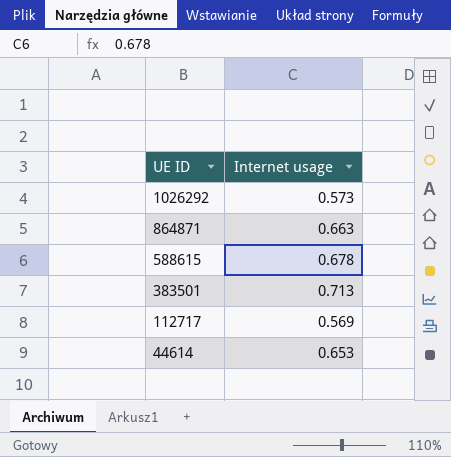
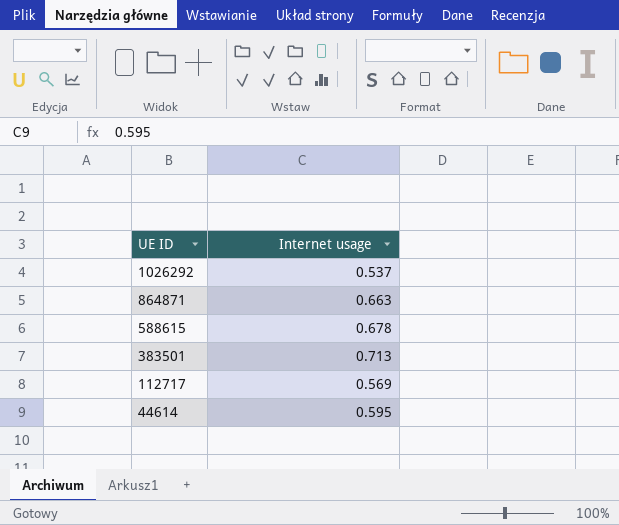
1026292 | Internet usage: 0.573 -> 0.537
44614 | Internet usage: 0.653 -> 0.595

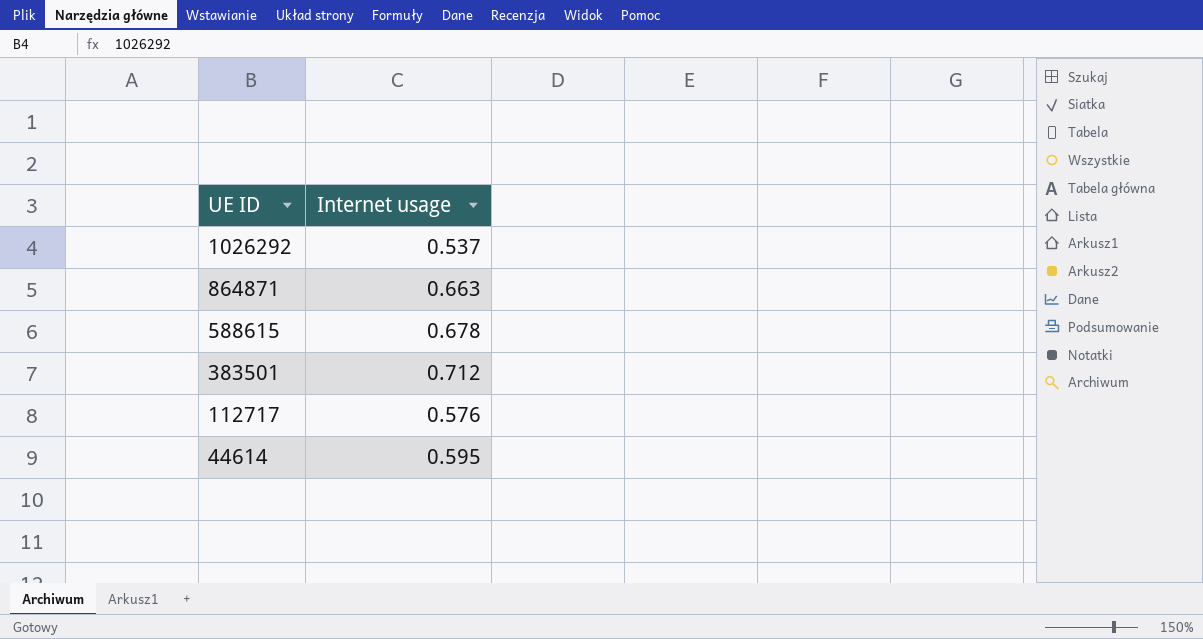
383501 | Internet usage: 0.713 -> 0.712
112717 | Internet usage: 0.569 -> 0.576

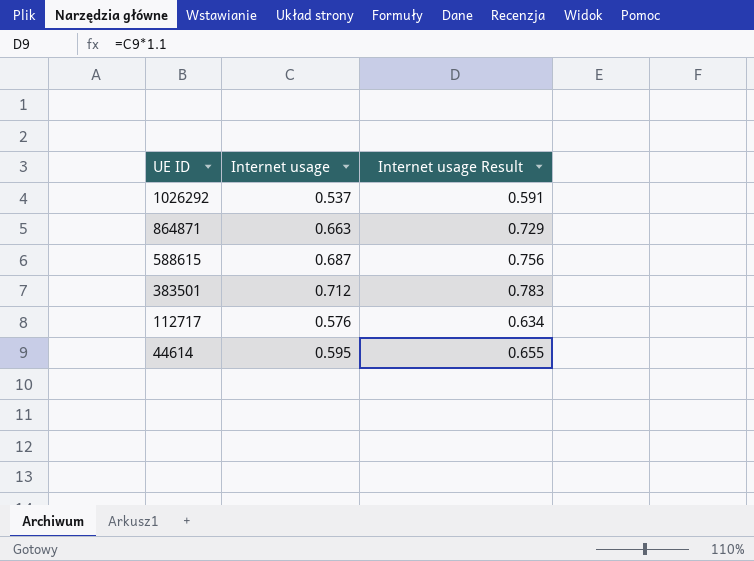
column Internet usage Result | formula: none -> [Internet usage] * 1.1
588615 | Internet usage: 0.678 -> 0.687

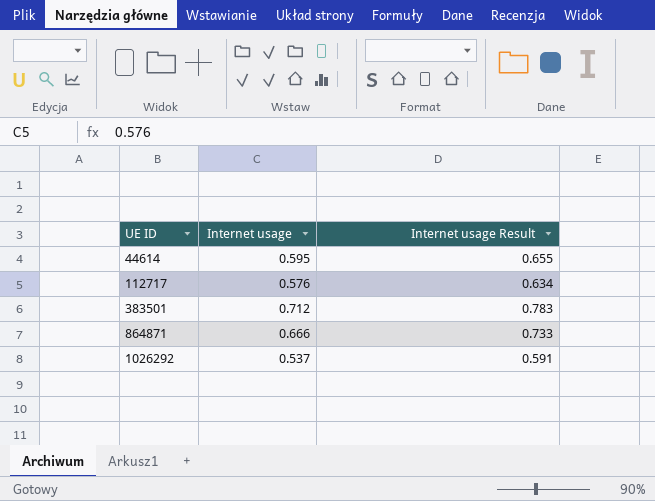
row order: UE ID descending -> UE ID ascending
row 588615: 0.687 | 0.756 -> none
864871 | Internet usage: 0.663 -> 0.666
864871 | Internet usage Result: 0.729 -> 0.733

